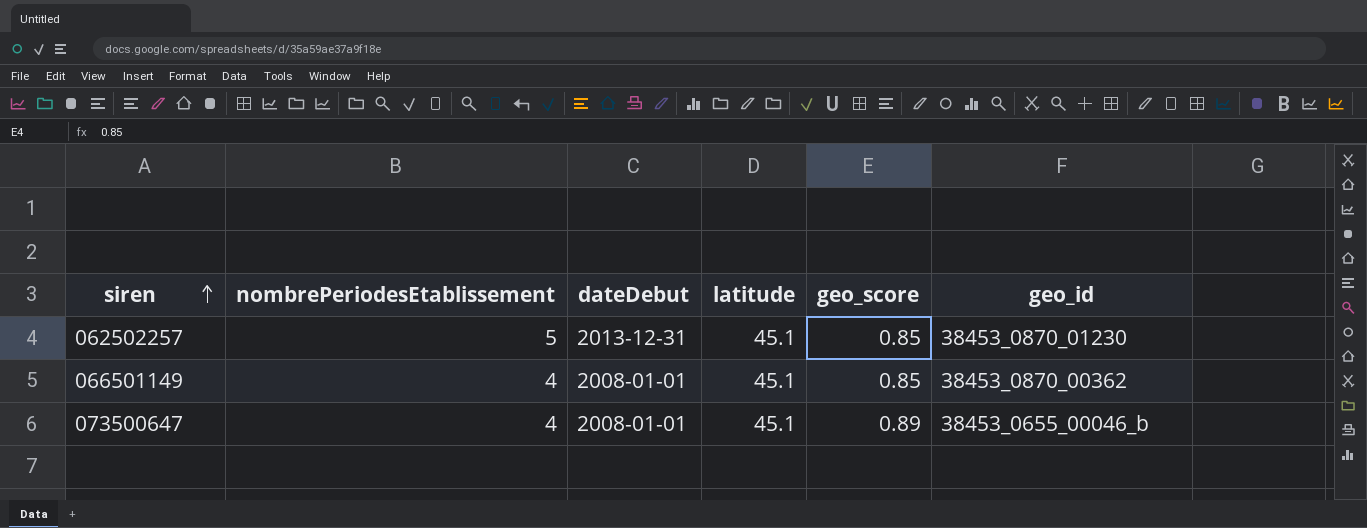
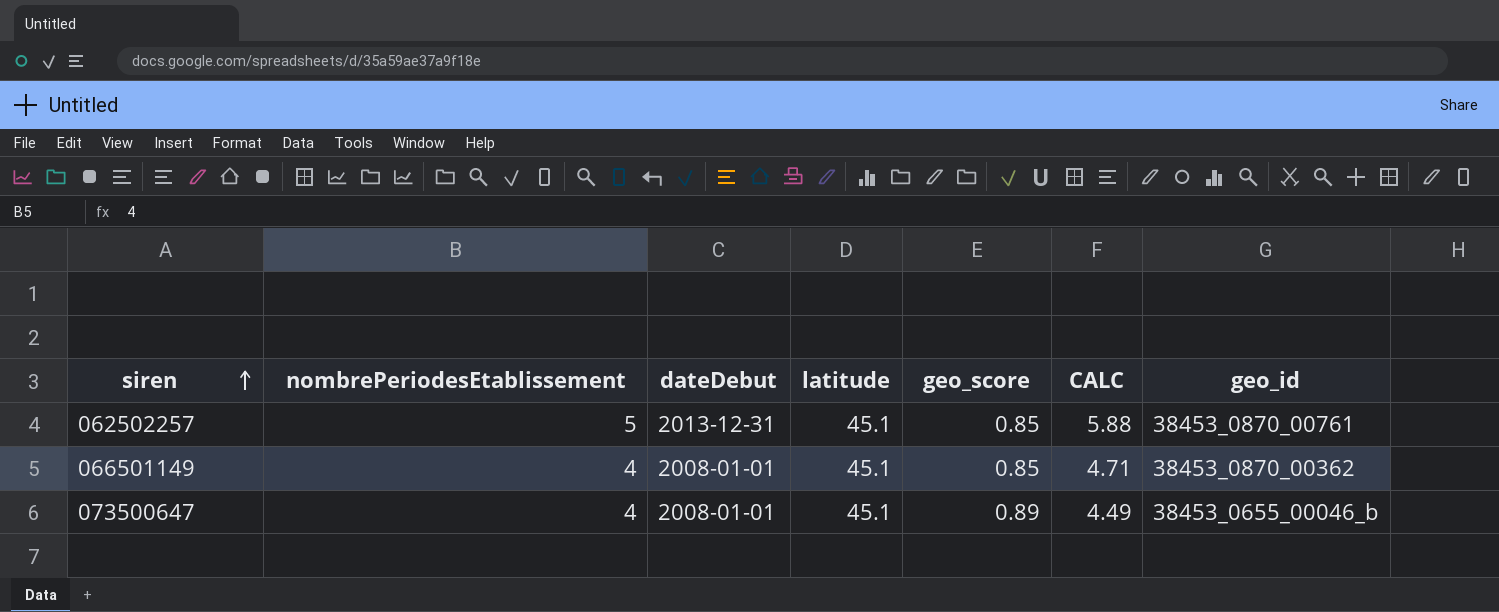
column CALC | formula: none -> [nombrePeriodesEtablissement] / [geo_score]
062502257 | geo_id: 38453_0870_01230 -> 38453_0870_00761

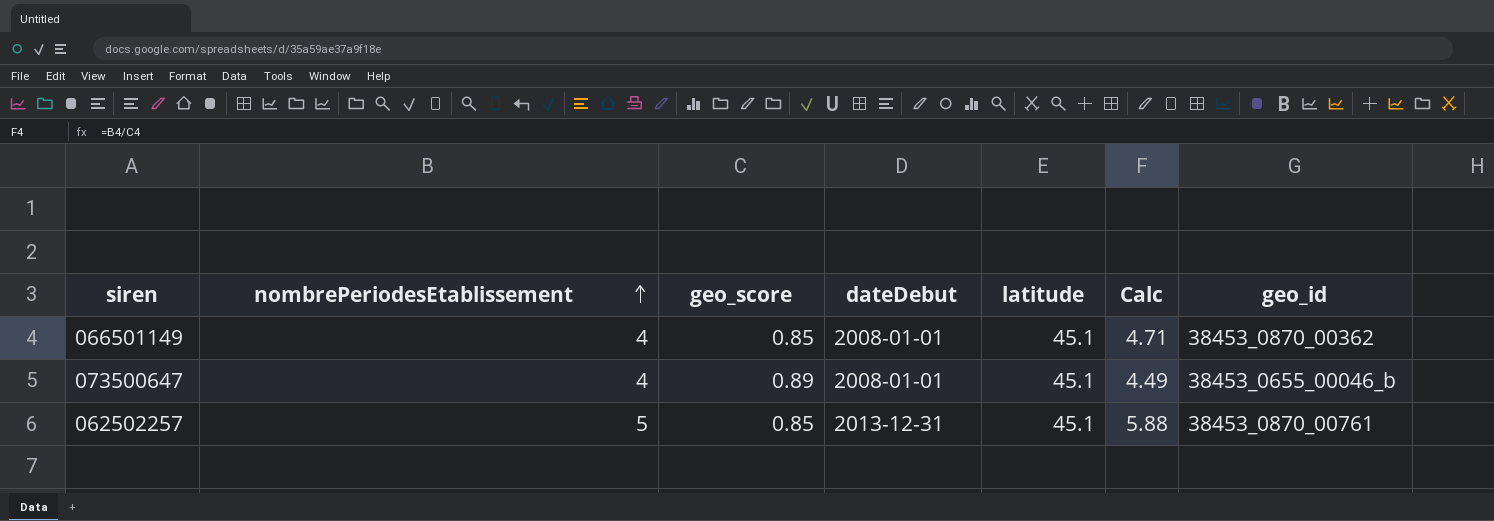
row order: siren ascending -> nombrePeriodesEtablissement ascending
column geo_score | position: 5 -> 3
column name: CALC -> Calc

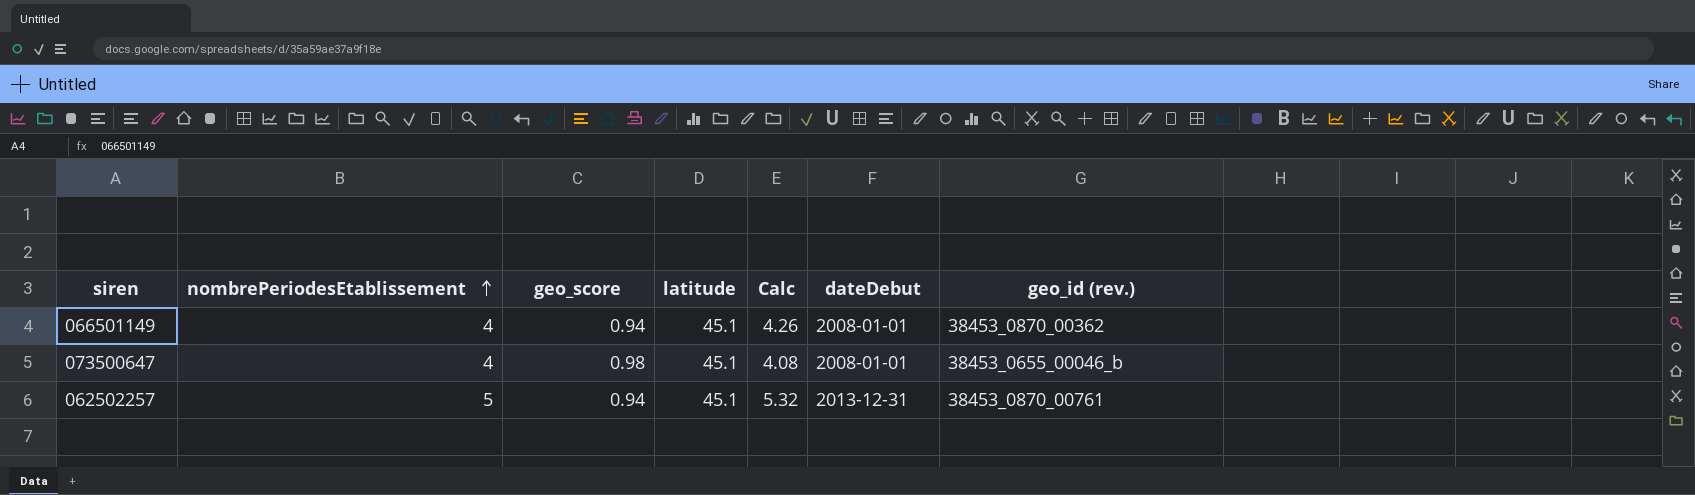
column dateDebut | position: 4 -> 6
column name: geo_id -> geo_id (rev.)
066501149 | geo_score: 0.85 -> 0.94
066501149 | Calc: 4.71 -> 4.26
073500647 | geo_score: 0.89 -> 0.98
073500647 | Calc: 4.49 -> 4.08
062502257 | geo_score: 0.85 -> 0.94
062502257 | Calc: 5.88 -> 5.32

